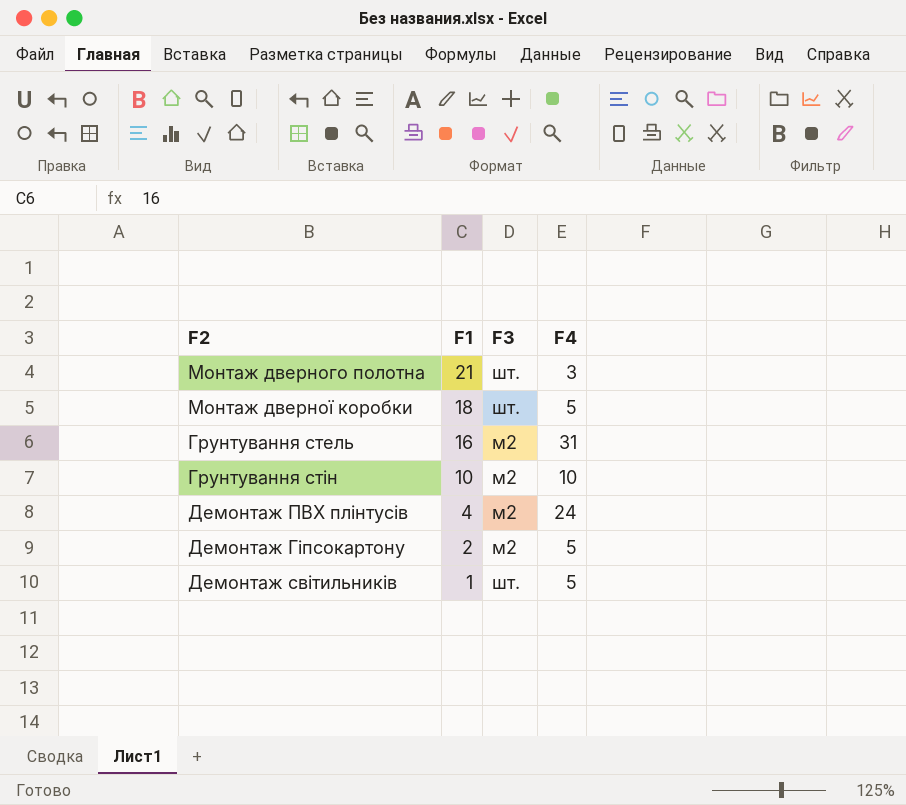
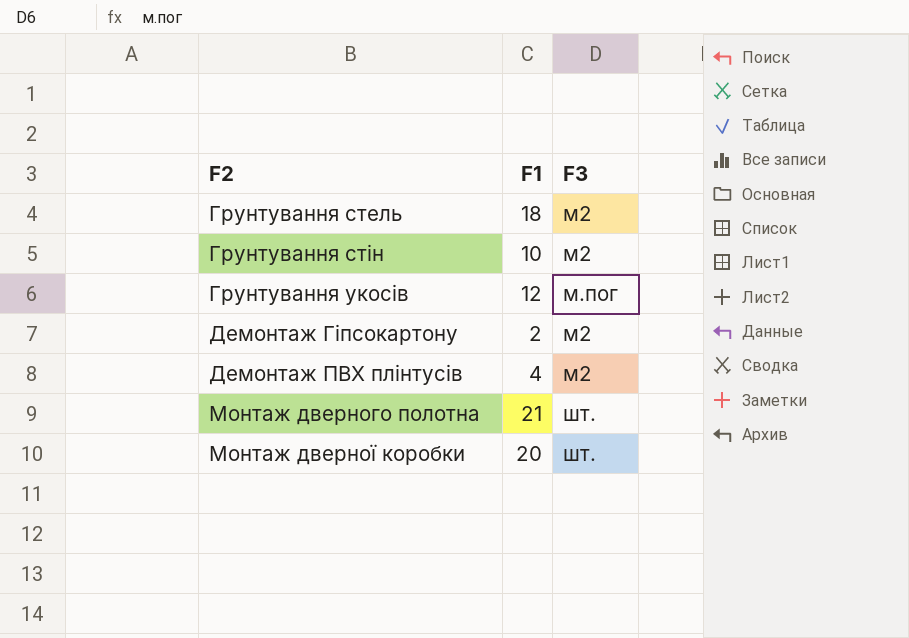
row order: F1 descending -> F2 ascending
column F4 | position: 4 -> none
row Демонтаж світильників: 1 | шт. | 5 -> none
Грунтування стель | F1: 16 -> 18
row Грунтування укосів: none -> 12 | м.пог
Монтаж дверної коробки | F1: 18 -> 20

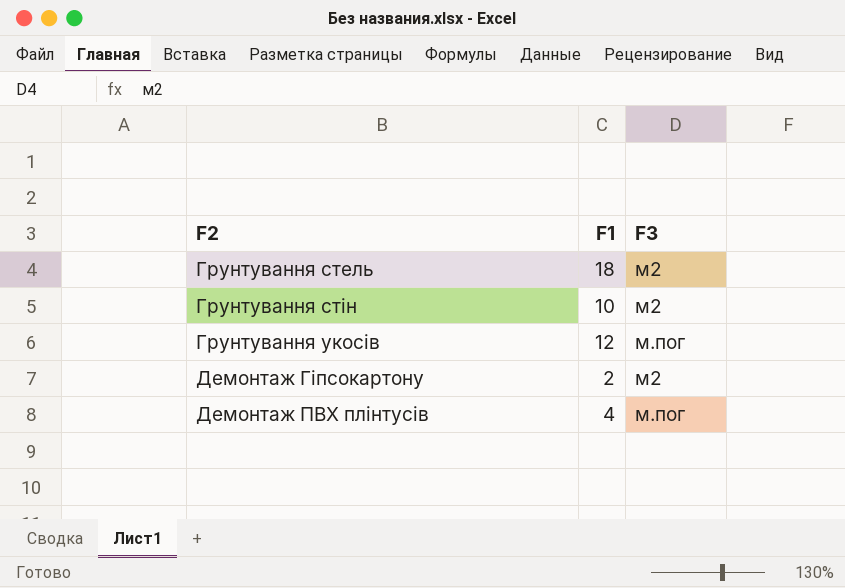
row Монтаж дверного полотна: 21 | шт. -> none
row Монтаж дверної коробки: 20 | шт. -> none
Демонтаж ПВХ плінтусів | F3: м2 -> м.пог

